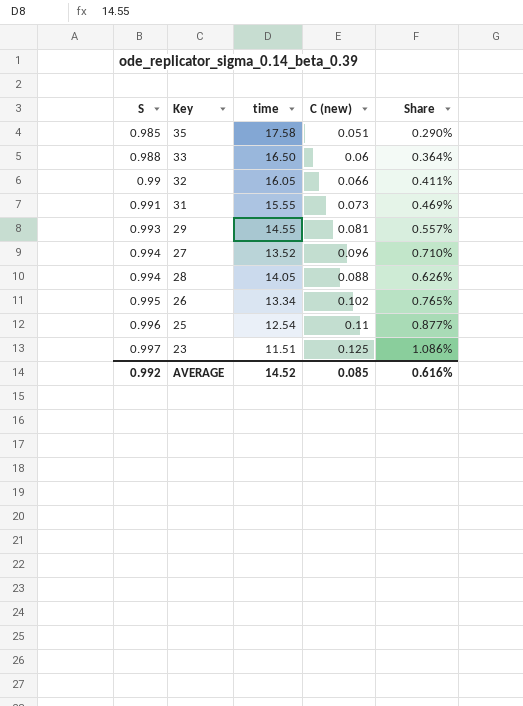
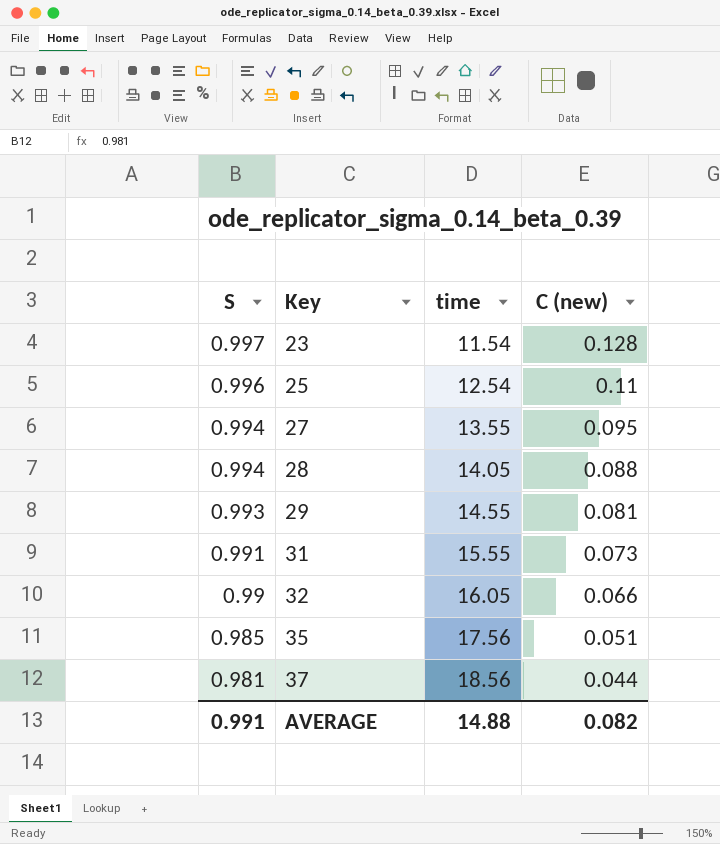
row order: S ascending -> S descending
column Share | formula: [C (new)] / [time] -> none
row 33: 0.988 | 16.50 | 0.06 | 0.364% -> none
row 26: 0.995 | 13.34 | 0.102 | 0.765% -> none
23 | time: 11.51 -> 11.54
23 | C (new): 0.125 -> 0.128
27 | time: 13.52 -> 13.55
27 | C (new): 0.096 -> 0.095
35 | time: 17.58 -> 17.56
row 37: none -> 0.981 | 18.56 | 0.044
AVERAGE | S: 0.992 -> 0.991
AVERAGE | time: 14.52 -> 14.88
AVERAGE | C (new): 0.085 -> 0.082

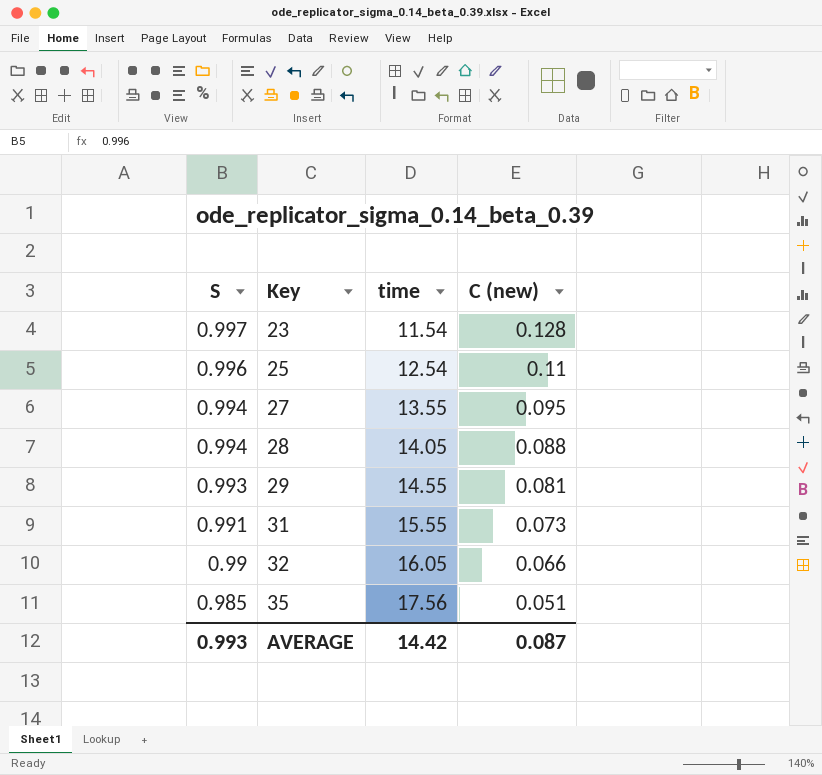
row 37: 0.981 | 18.56 | 0.044 -> none
AVERAGE | S: 0.991 -> 0.993
AVERAGE | time: 14.88 -> 14.42
AVERAGE | C (new): 0.082 -> 0.087

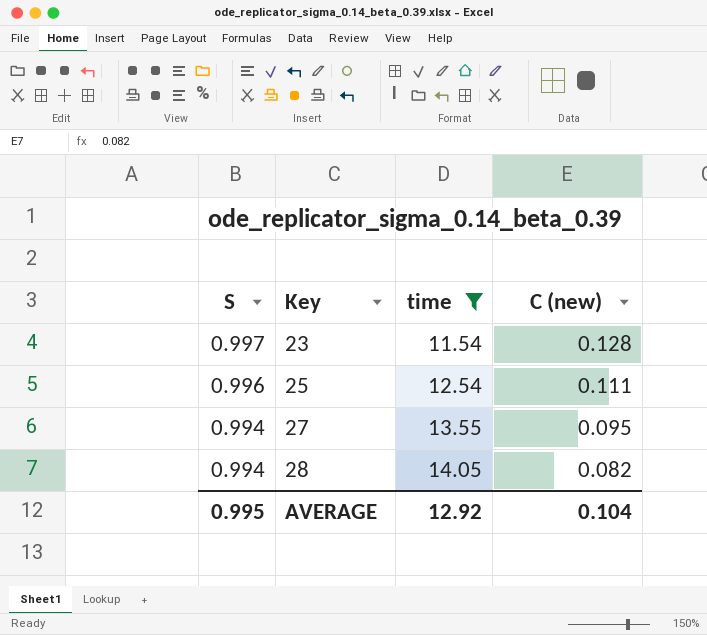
filter: none -> time <= 14.05
25 | C (new): 0.11 -> 0.111
28 | C (new): 0.088 -> 0.082
AVERAGE | S: 0.993 -> 0.995
AVERAGE | time: 14.42 -> 12.92
AVERAGE | C (new): 0.087 -> 0.104

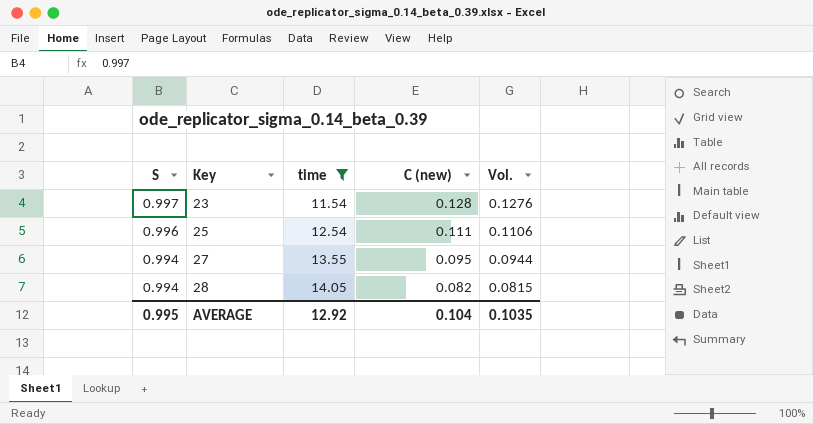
column Vol. | formula: none -> [S] * [C (new)]

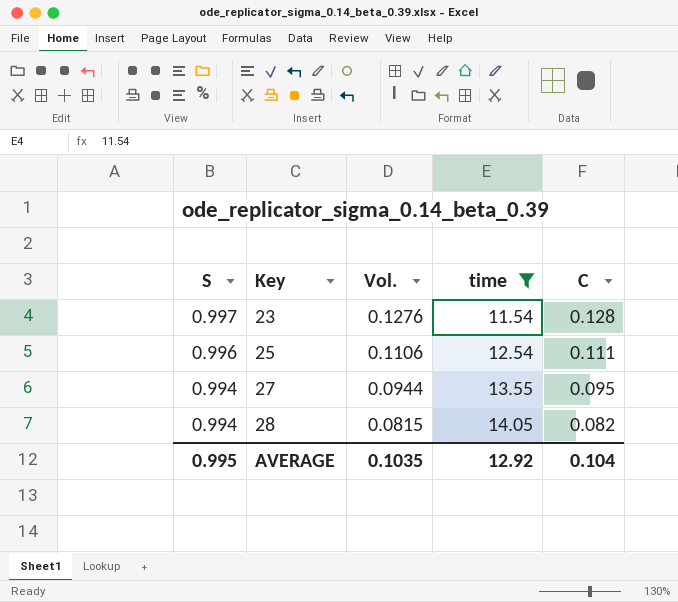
column Vol. | position: 5 -> 3
column name: C (new) -> C

